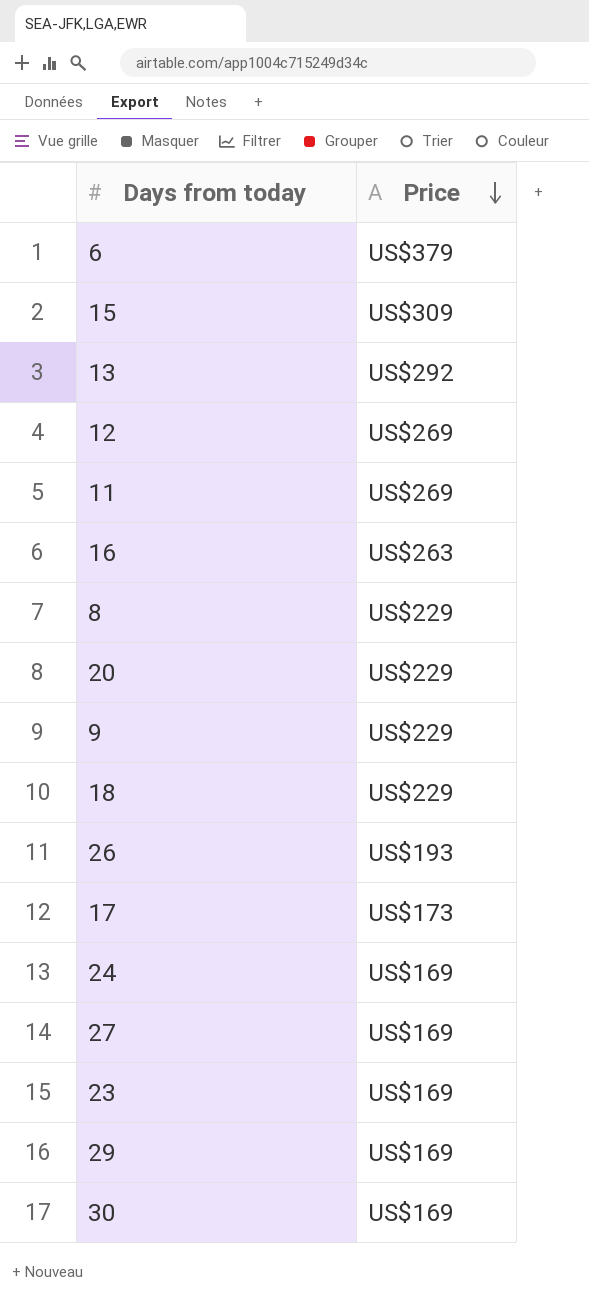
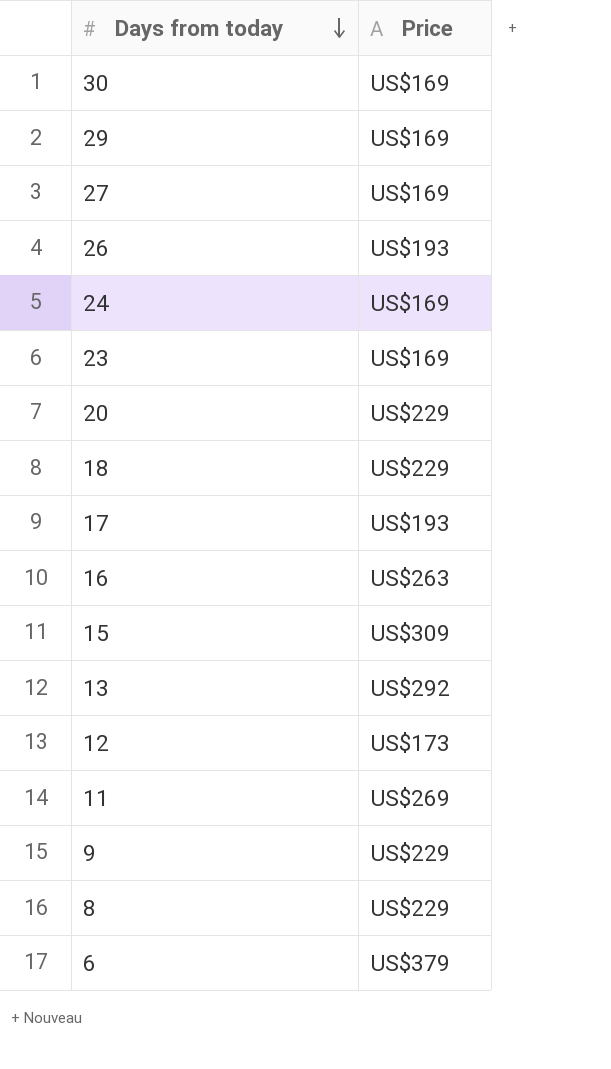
row order: Price descending -> Days from today descending
17 | Price: US$173 -> US$193
12 | Price: US$269 -> US$173

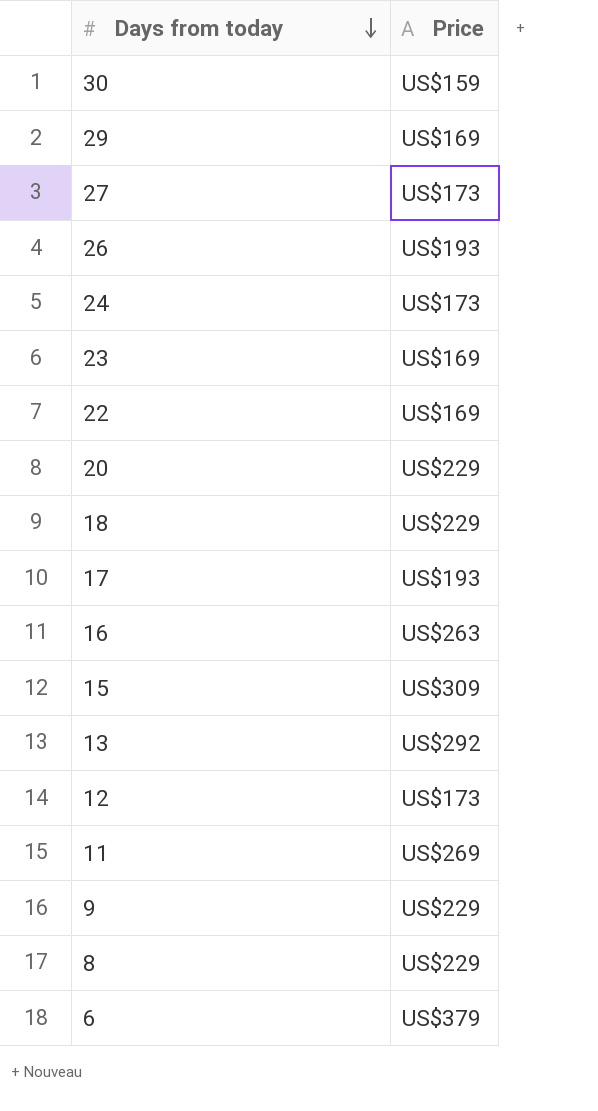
30 | Price: US$169 -> US$159
27 | Price: US$169 -> US$173
24 | Price: US$169 -> US$173
row 22: none -> US$169

